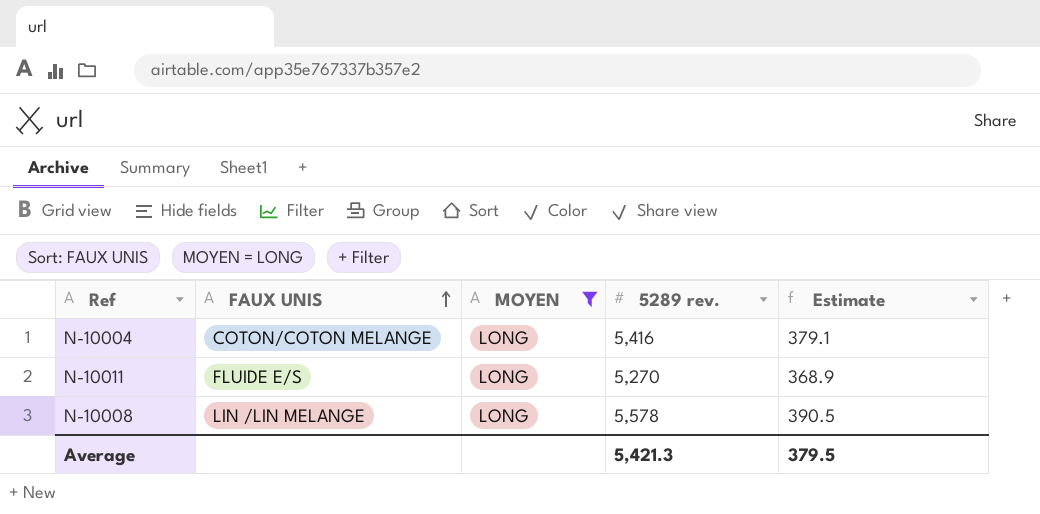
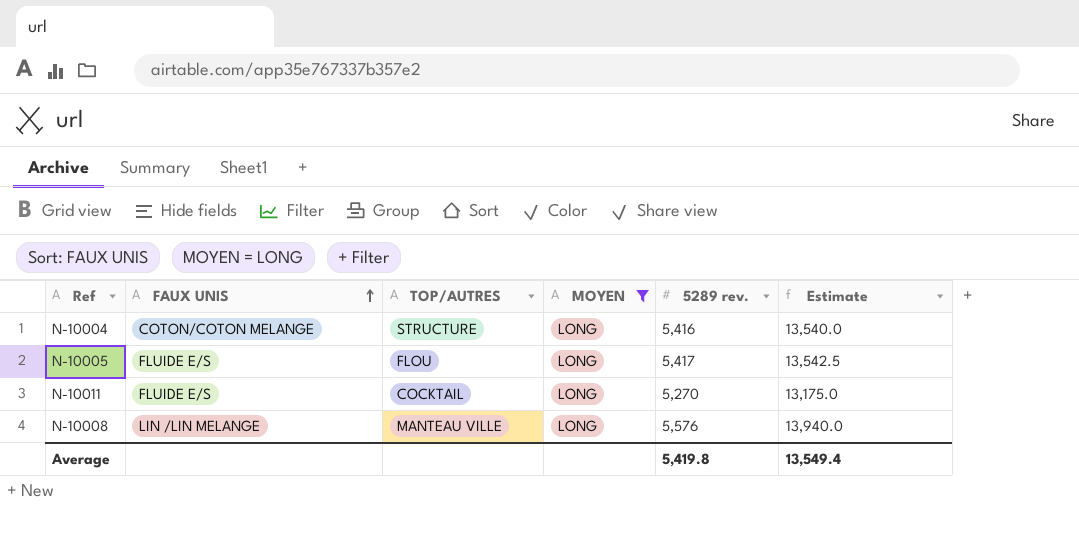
column TOP/AUTRES | position: none -> 3
column Estimate | formula: [5289 rev.] * 0.07 -> [5289 rev.] * 2.5
row N-10005: none -> FLUIDE E/S | FLOU | LONG | 5,417 | 13,542.5
N-10008 | 5289 rev.: 5,578 -> 5,576
Average | 5289 rev.: 5,421.3 -> 5,419.8
Average | Estimate: 379.5 -> 13,549.4

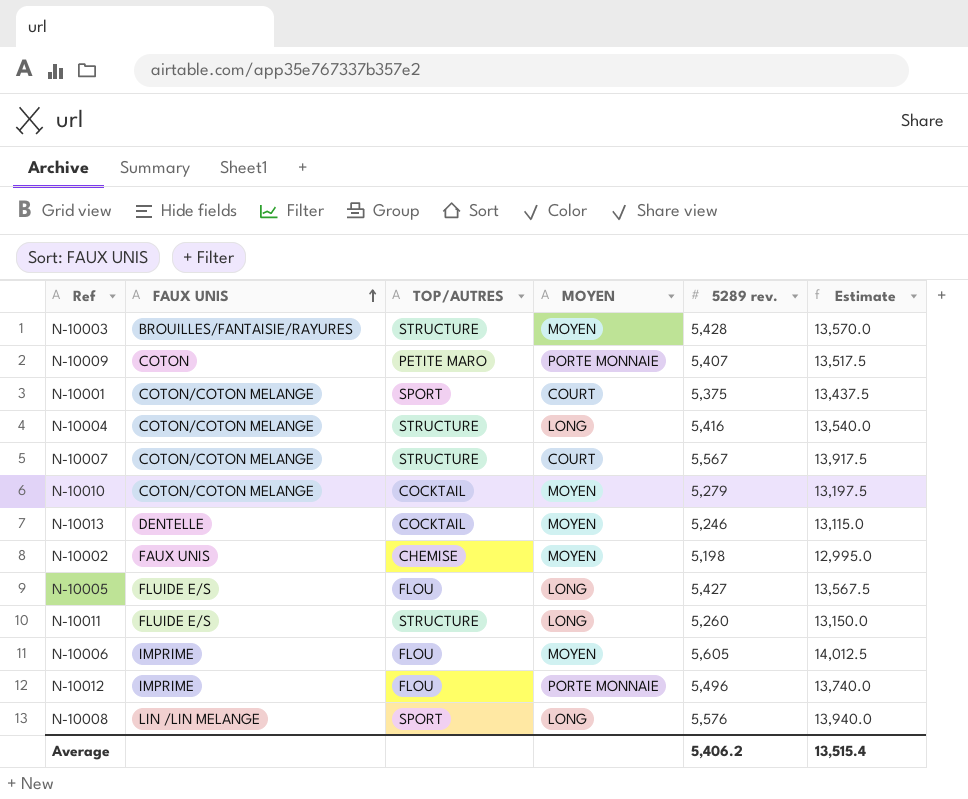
filter: MOYEN = LONG -> none
N-10005 | 5289 rev.: 5,417 -> 5,427
N-10005 | Estimate: 13,542.5 -> 13,567.5
N-10011 | TOP/AUTRES: COCKTAIL -> STRUCTURE
N-10011 | 5289 rev.: 5,270 -> 5,260
N-10011 | Estimate: 13,175.0 -> 13,150.0
N-10008 | TOP/AUTRES: MANTEAU VILLE -> SPORT
Average | 5289 rev.: 5,419.8 -> 5,406.2
Average | Estimate: 13,549.4 -> 13,515.4

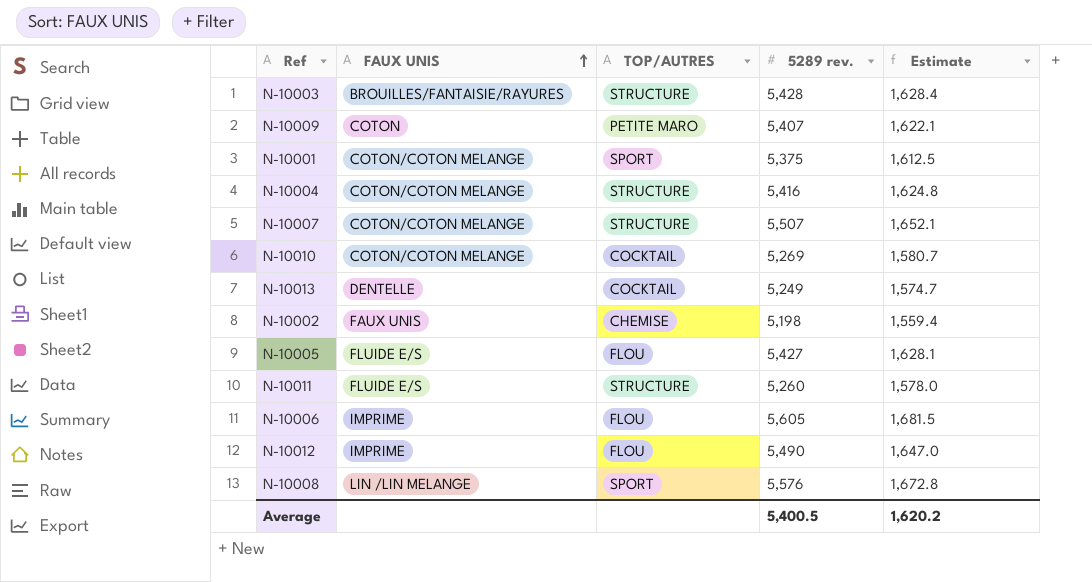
column MOYEN | position: 4 -> none
column Estimate | formula: [5289 rev.] * 2.5 -> [5289 rev.] * 0.3
N-10007 | 5289 rev.: 5,567 -> 5,507
N-10010 | 5289 rev.: 5,279 -> 5,269
N-10013 | 5289 rev.: 5,246 -> 5,249
N-10012 | 5289 rev.: 5,496 -> 5,490
Average | 5289 rev.: 5,406.2 -> 5,400.5
Average | Estimate: 13,515.4 -> 1,620.2

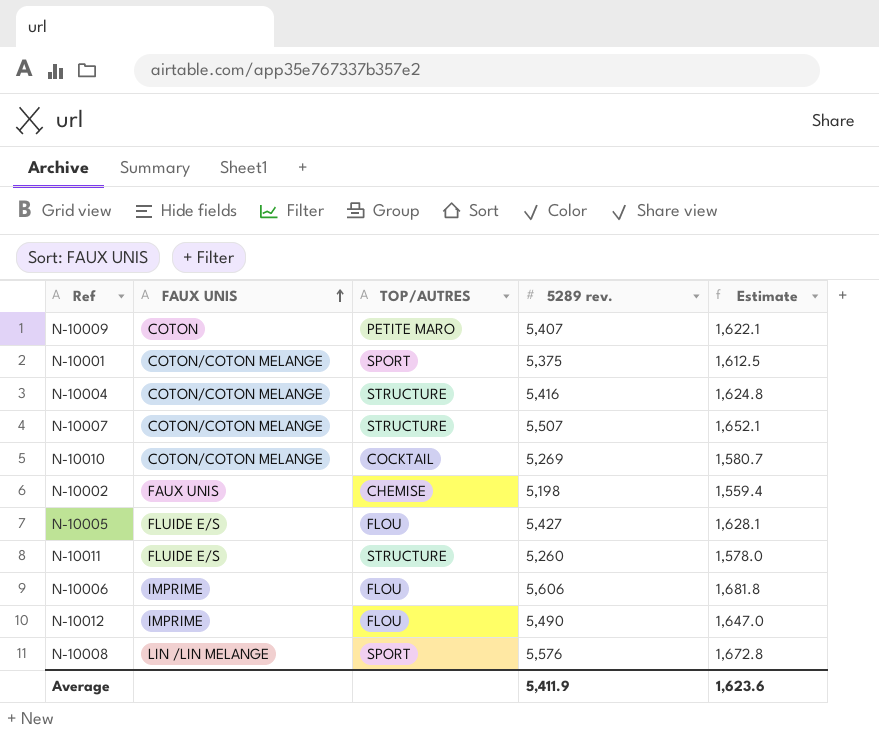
row N-10003: BROUILLES/FANTAISIE/RAYURES | STRUCTURE | 5,428 | 1,628.4 -> none
row N-10013: DENTELLE | COCKTAIL | 5,249 | 1,574.7 -> none
N-10006 | 5289 rev.: 5,605 -> 5,606
N-10006 | Estimate: 1,681.5 -> 1,681.8
Average | 5289 rev.: 5,400.5 -> 5,411.9
Average | Estimate: 1,620.2 -> 1,623.6

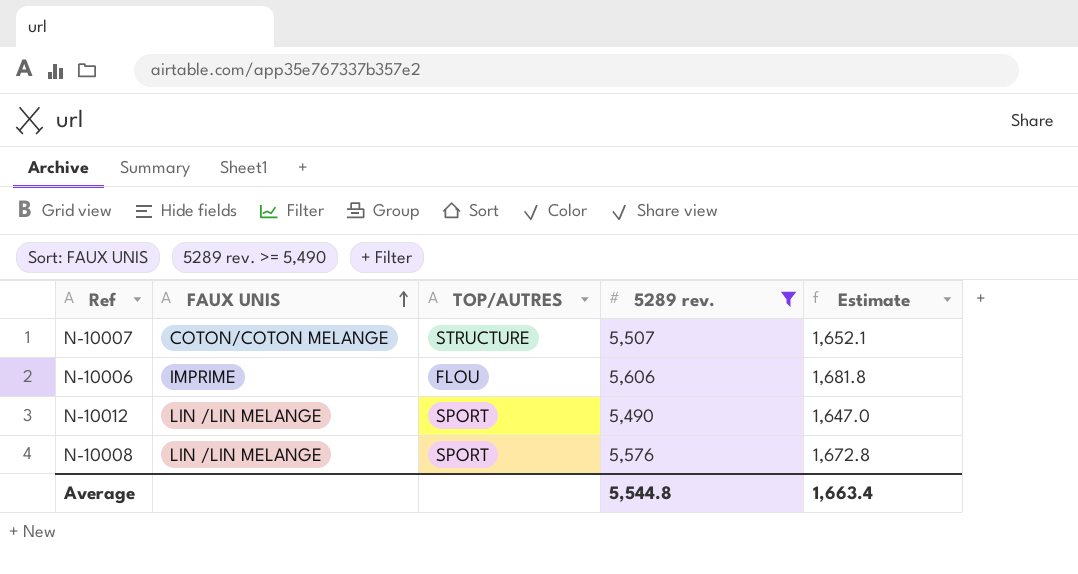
filter: none -> 5289 rev. >= 5,490
N-10012 | FAUX UNIS: IMPRIME -> LIN /LIN MELANGE
N-10012 | TOP/AUTRES: FLOU -> SPORT
Average | 5289 rev.: 5,411.9 -> 5,544.8
Average | Estimate: 1,623.6 -> 1,663.4

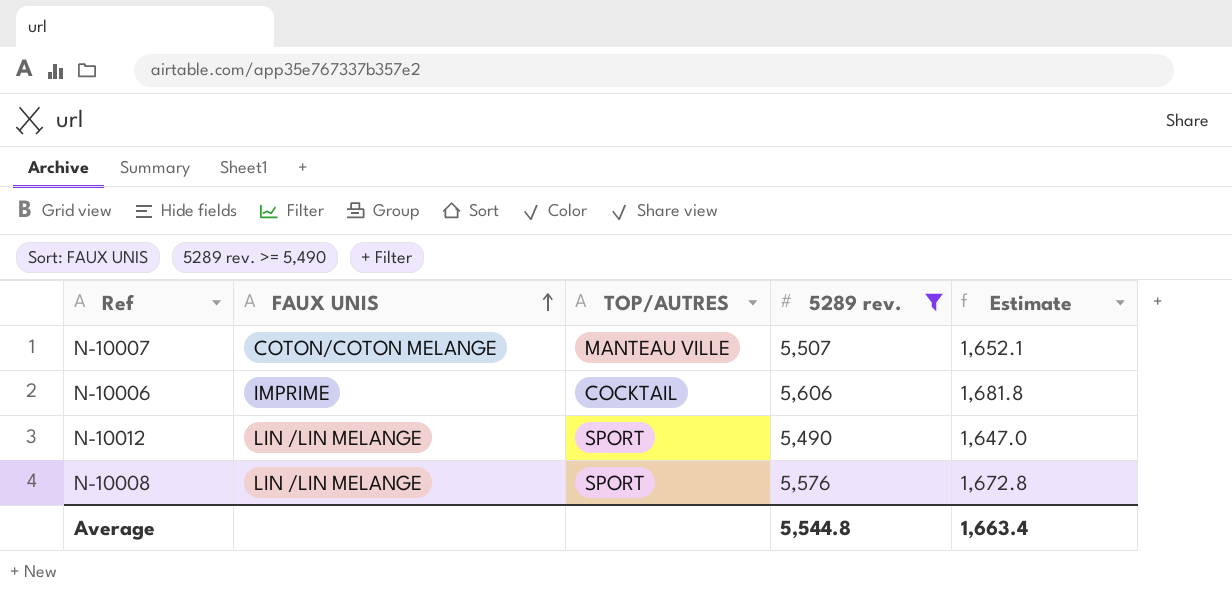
N-10007 | TOP/AUTRES: STRUCTURE -> MANTEAU VILLE
N-10006 | TOP/AUTRES: FLOU -> COCKTAIL

